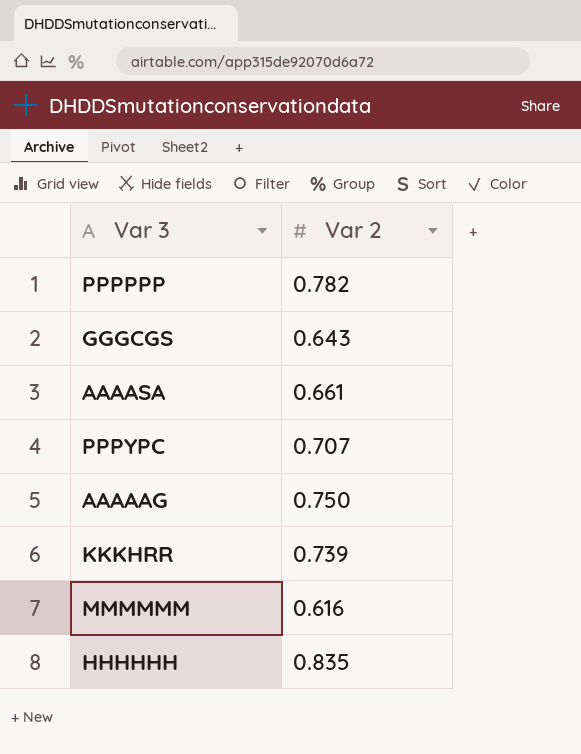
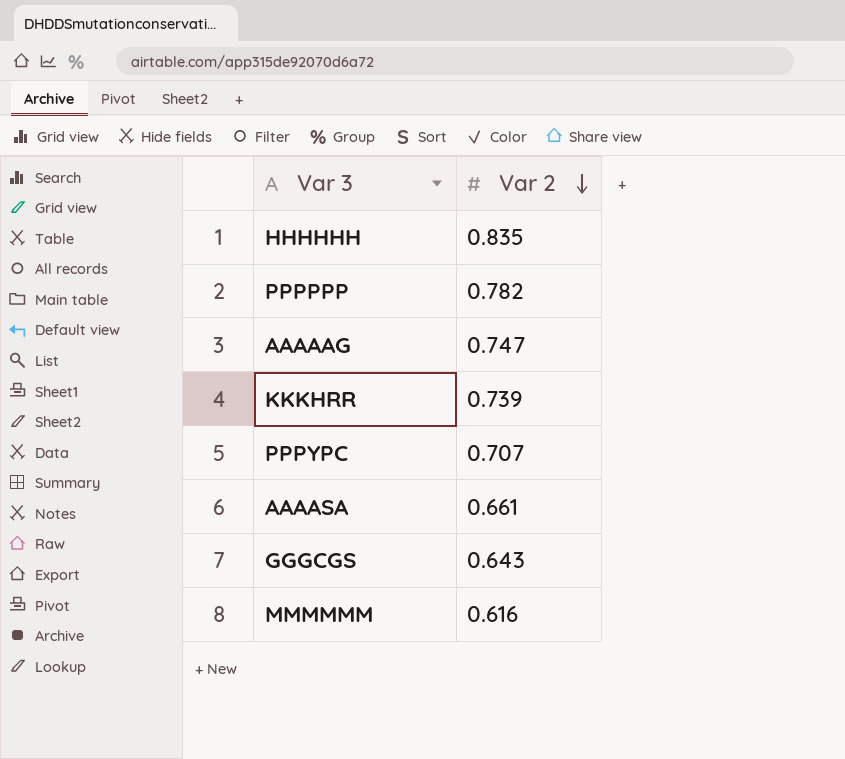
row order: none -> Var 2 descending
AAAAAG | Var 2: 0.750 -> 0.747

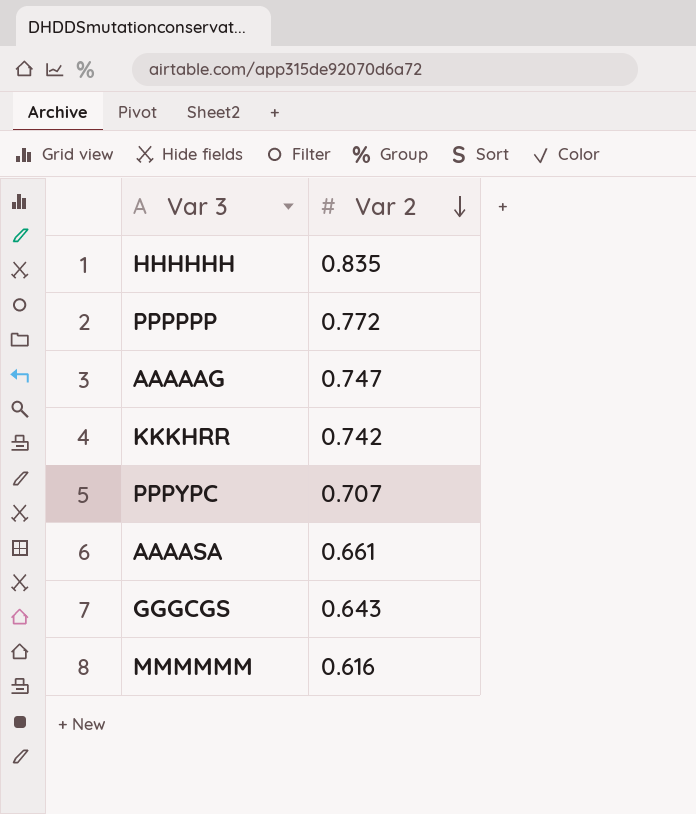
PPPPPP | Var 2: 0.782 -> 0.772
KKKHRR | Var 2: 0.739 -> 0.742

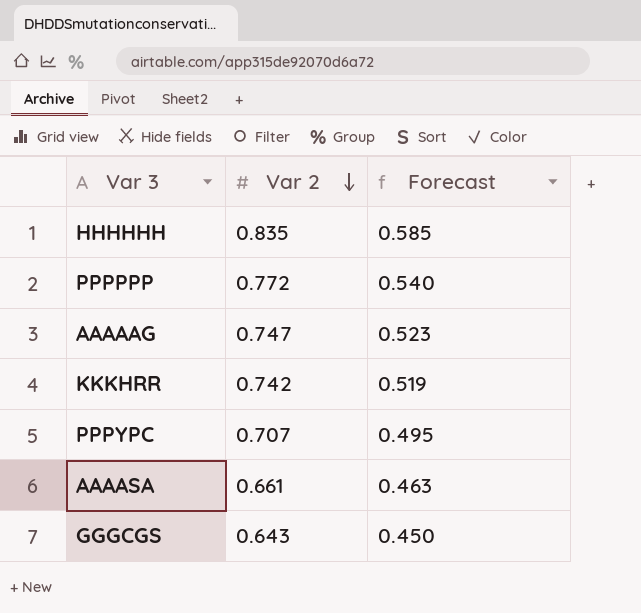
column Forecast | formula: none -> [Var 2] * 0.7
row MMMMMM: 0.616 -> none

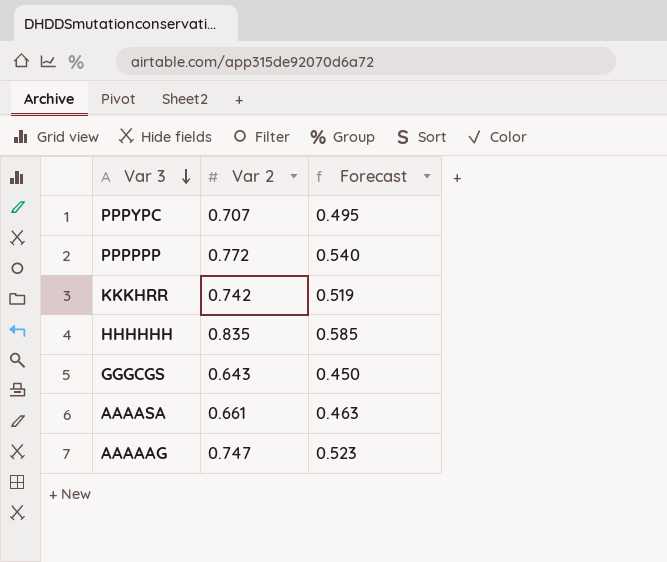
row order: Var 2 descending -> Var 3 descending

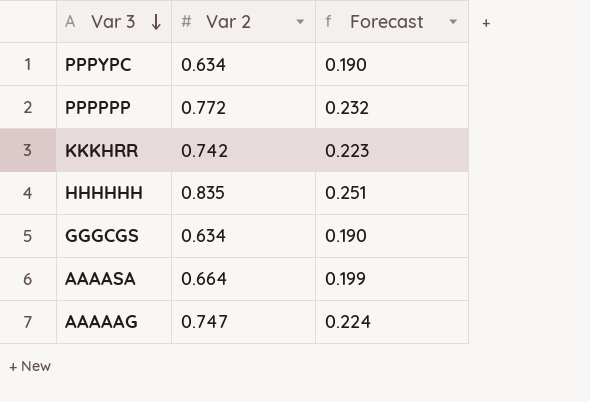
column Forecast | formula: [Var 2] * 0.7 -> [Var 2] * 0.3
PPPYPC | Var 2: 0.707 -> 0.634
GGGCGS | Var 2: 0.643 -> 0.634
AAAASA | Var 2: 0.661 -> 0.664

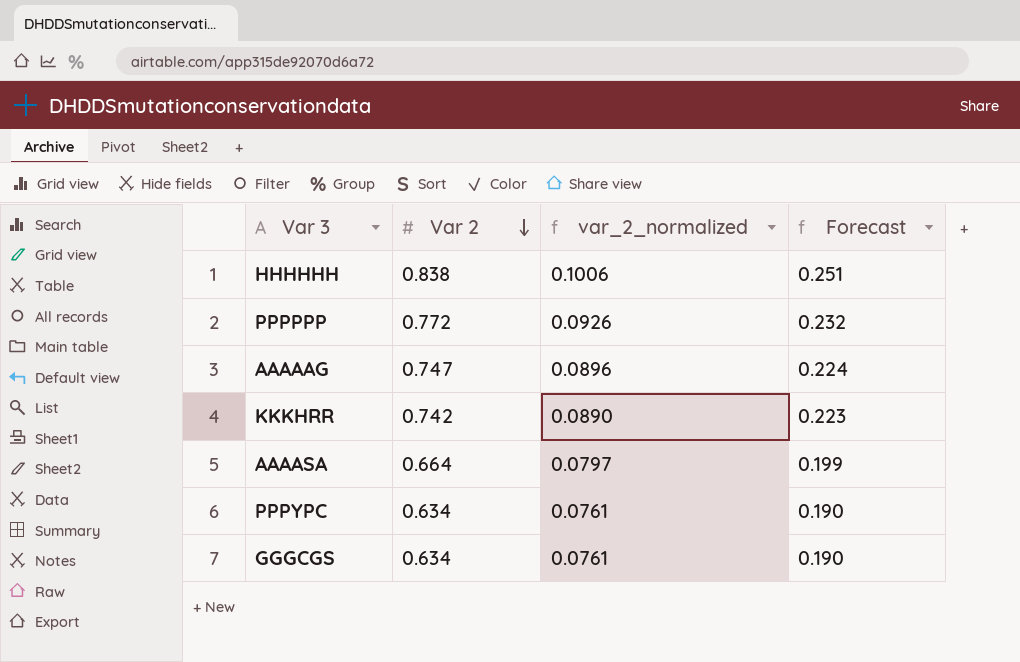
row order: Var 3 descending -> Var 2 descending
column var_2_normalized | formula: none -> [Var 2] * 0.12
HHHHHH | Var 2: 0.835 -> 0.838

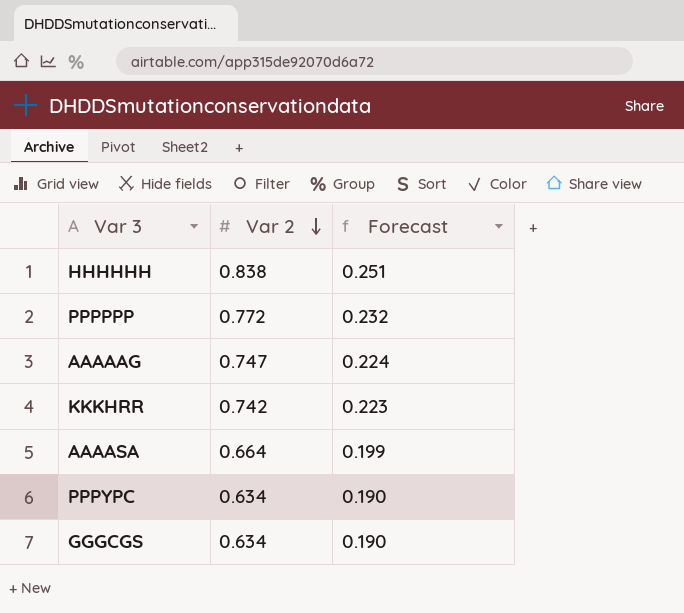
column var_2_normalized | formula: [Var 2] * 0.12 -> none

